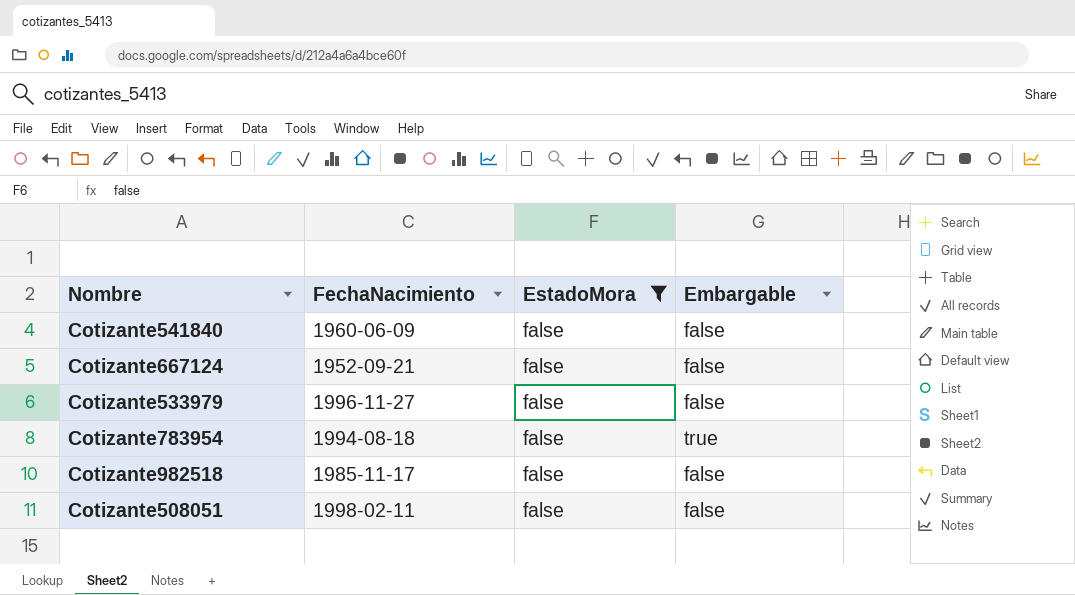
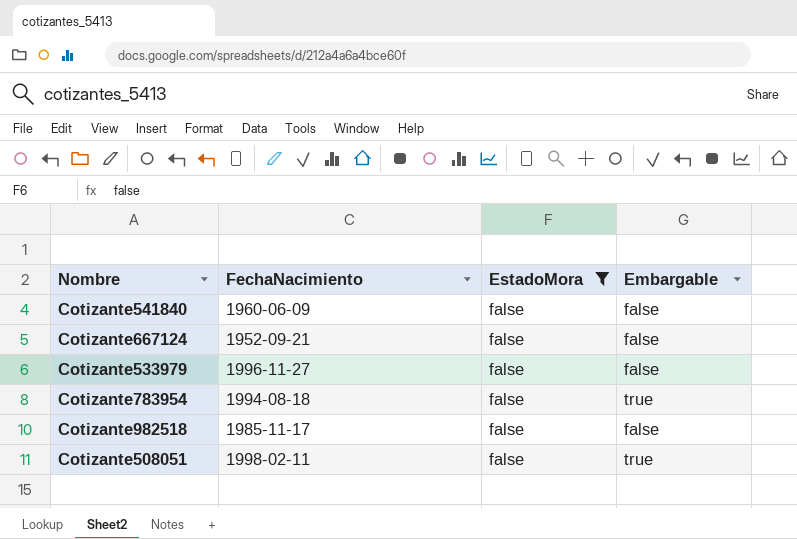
Cotizante508051 | Embargable: false -> true

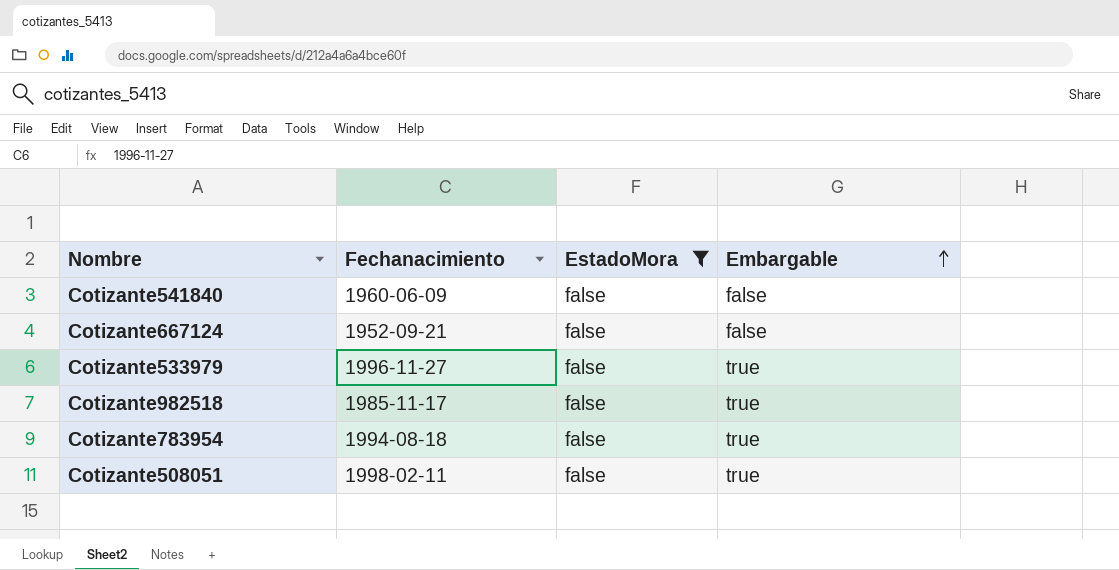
row order: none -> Embargable ascending
column name: FechaNacimiento -> Fechanacimiento
Cotizante533979 | Embargable: false -> true
Cotizante982518 | Embargable: false -> true

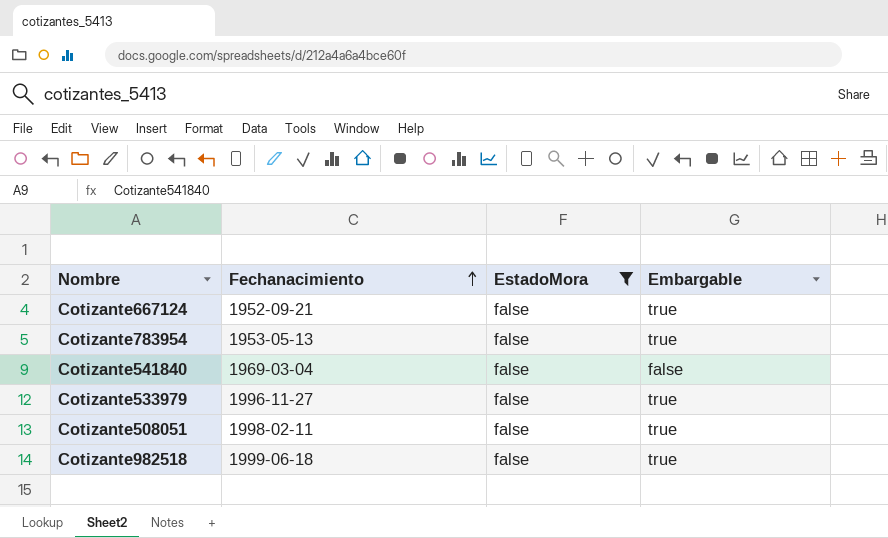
row order: Embargable ascending -> Fechanacimiento ascending
Cotizante667124 | Embargable: false -> true
Cotizante783954 | Fechanacimiento: 1994-08-18 -> 1953-05-13
Cotizante541840 | Fechanacimiento: 1960-06-09 -> 1969-03-04
Cotizante982518 | Fechanacimiento: 1985-11-17 -> 1999-06-18

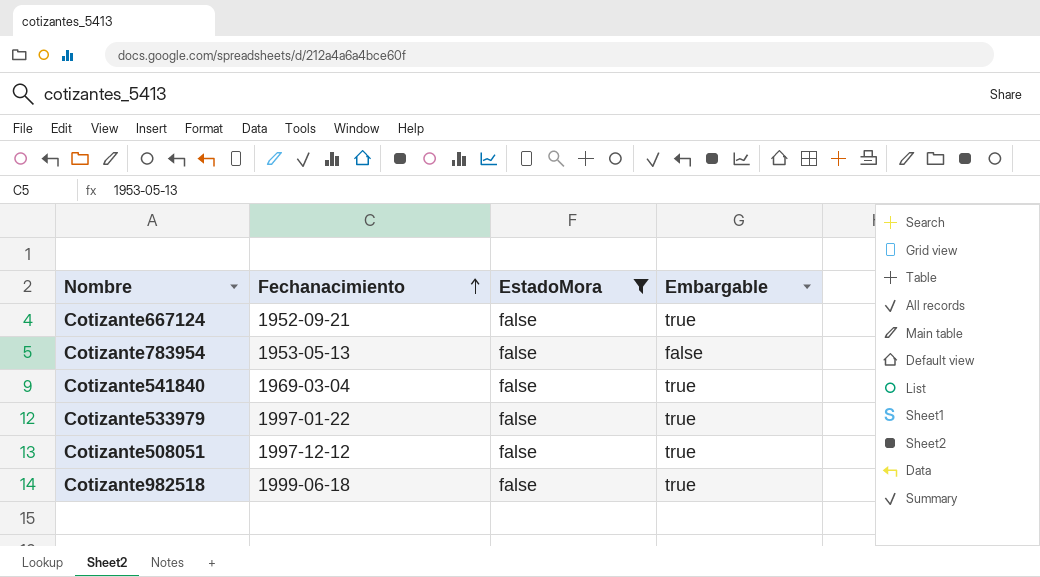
Cotizante783954 | Embargable: true -> false
Cotizante541840 | Embargable: false -> true
Cotizante533979 | Fechanacimiento: 1996-11-27 -> 1997-01-22
Cotizante508051 | Fechanacimiento: 1998-02-11 -> 1997-12-12

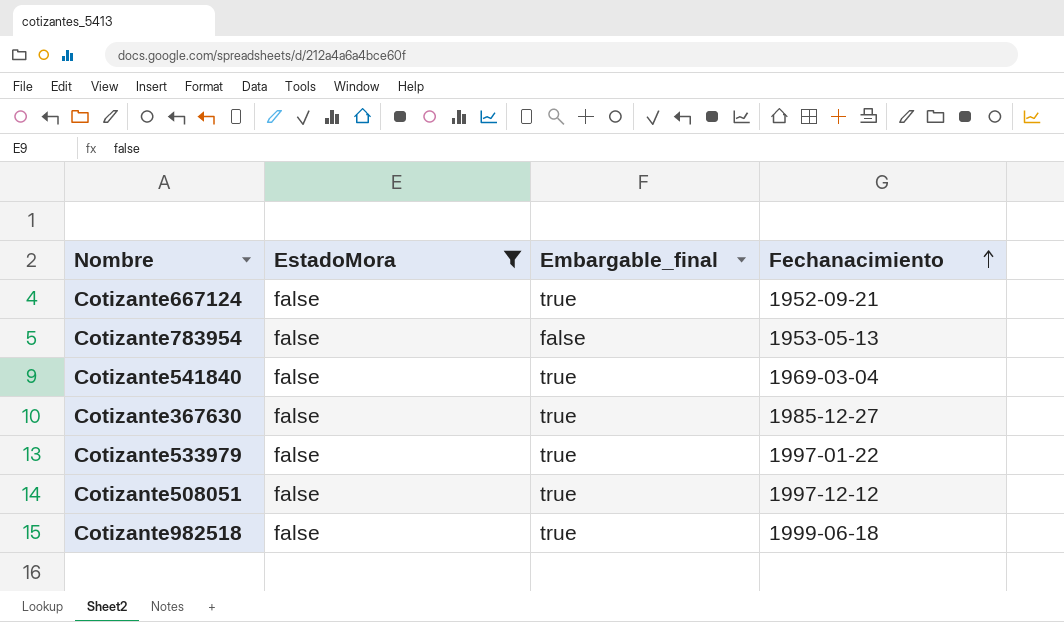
column name: Embargable -> Embargable_final
column Fechanacimiento | position: 2 -> 4
row Cotizante367630: none -> false | true | 1985-12-27

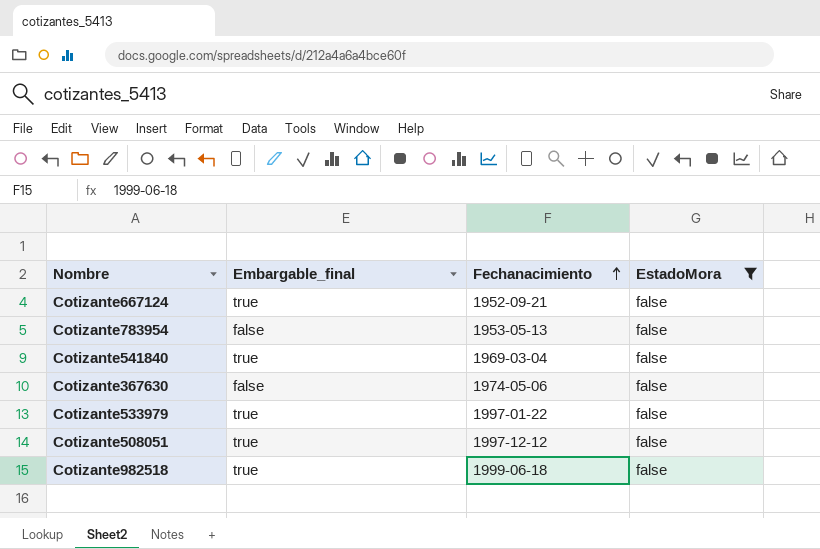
column EstadoMora | position: 2 -> 4
Cotizante367630 | Embargable_final: true -> false
Cotizante367630 | Fechanacimiento: 1985-12-27 -> 1974-05-06

